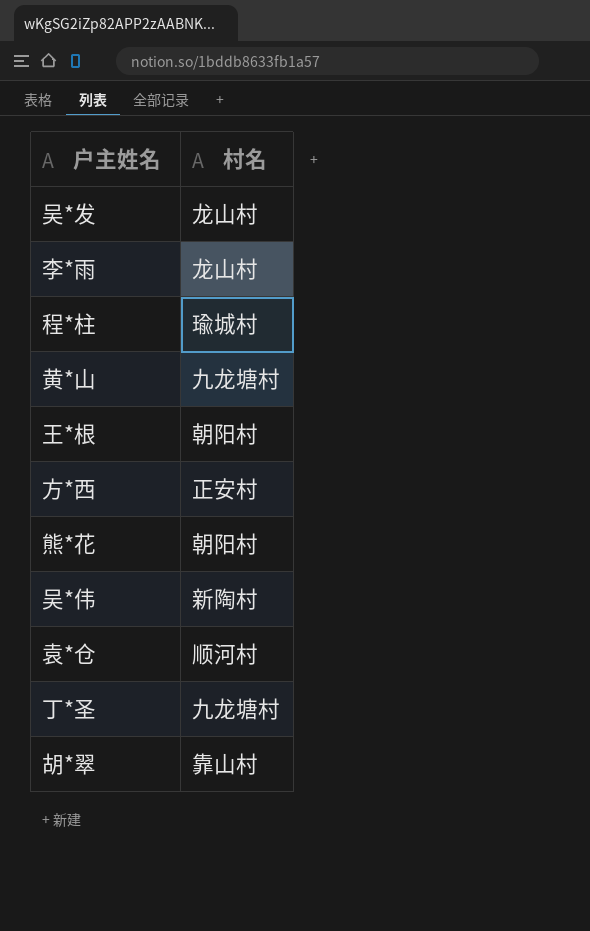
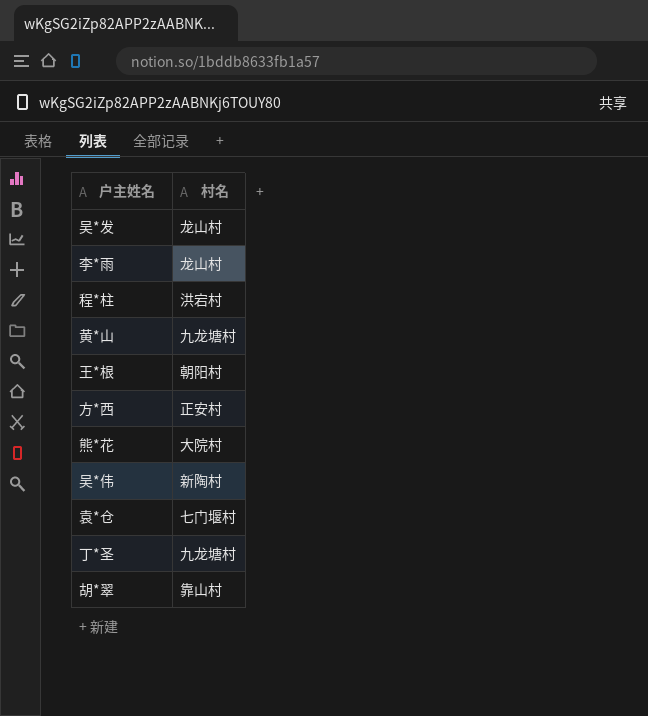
程*柱 | 村名: 瑜城村 -> 洪宕村
熊*花 | 村名: 朝阳村 -> 大院村
袁*仓 | 村名: 顺河村 -> 七门堰村

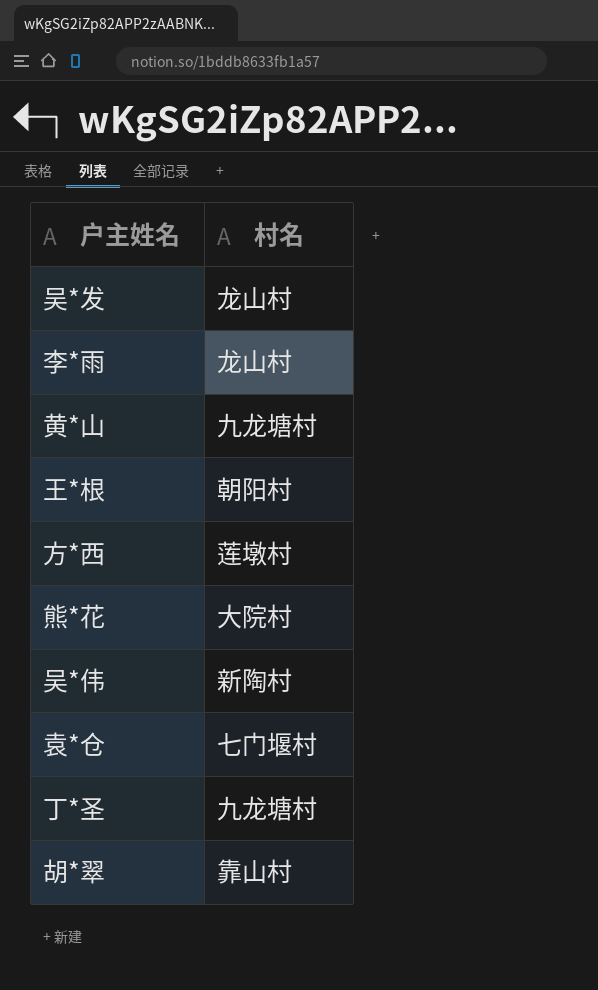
row 程*柱: 洪宕村 -> none
方*西 | 村名: 正安村 -> 莲墩村

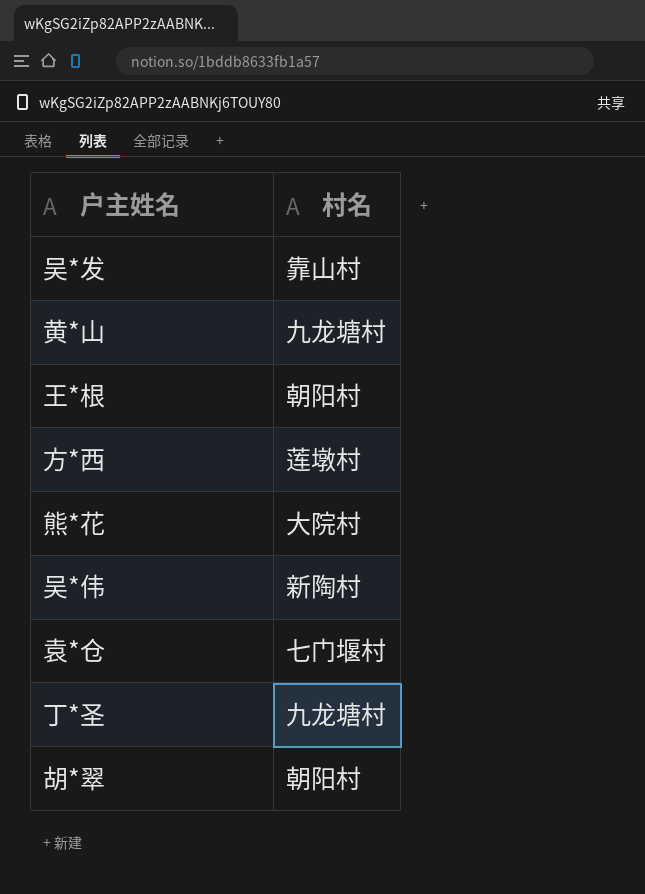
row 李*雨: 龙山村 -> none
吴*发 | 村名: 龙山村 -> 靠山村
胡*翠 | 村名: 靠山村 -> 朝阳村

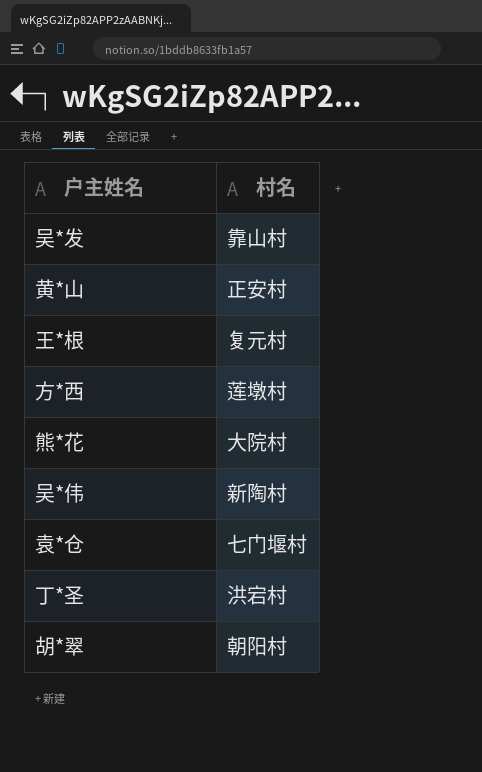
黄*山 | 村名: 九龙塘村 -> 正安村
王*根 | 村名: 朝阳村 -> 复元村
丁*圣 | 村名: 九龙塘村 -> 洪宕村

